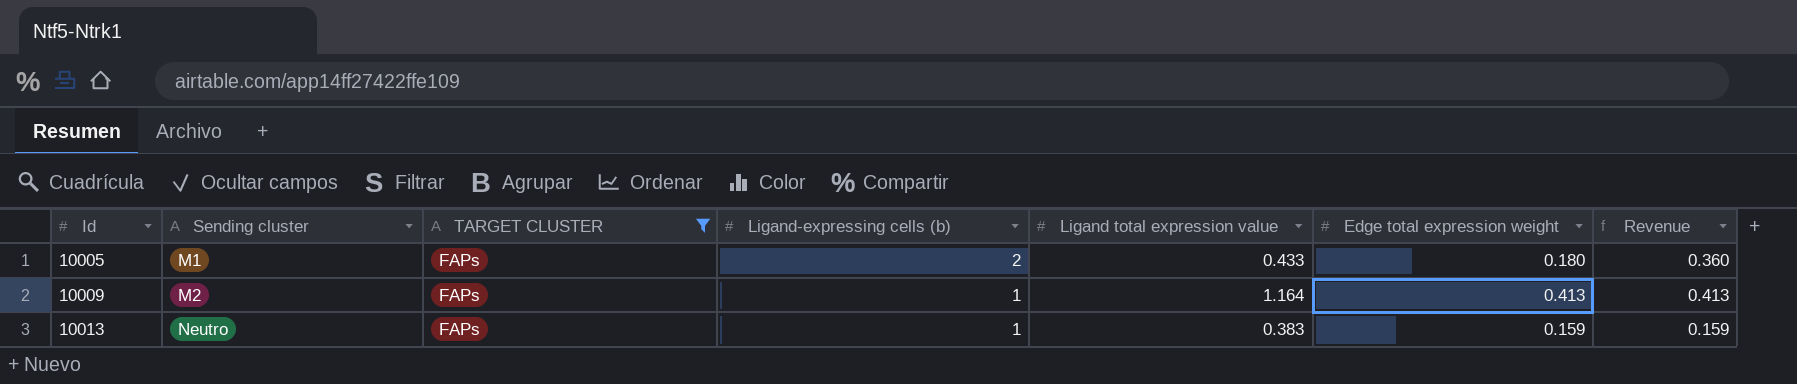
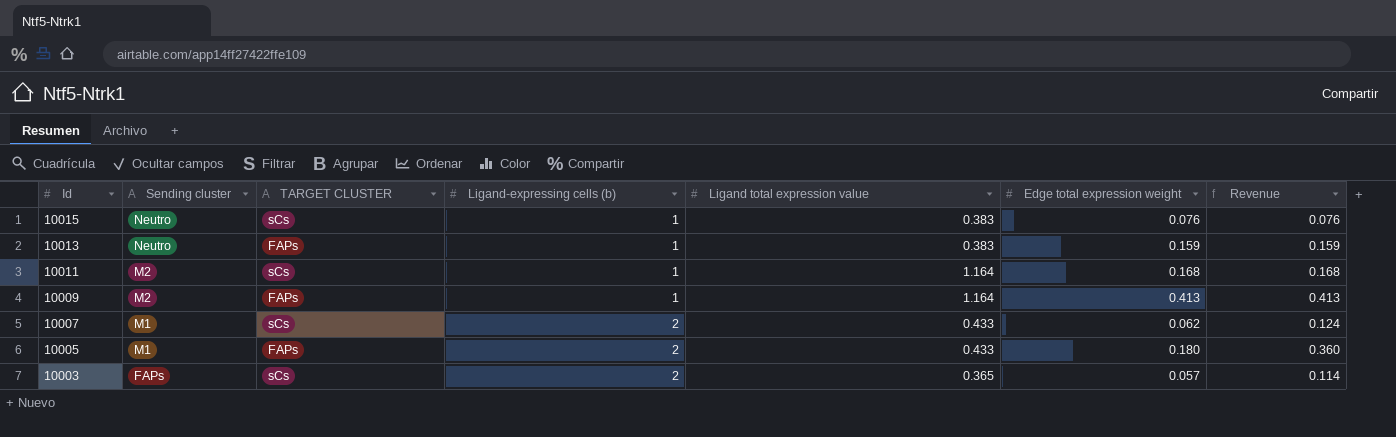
filter: TARGET CLUSTER = FAPs -> none
row order: Id ascending -> Id descending

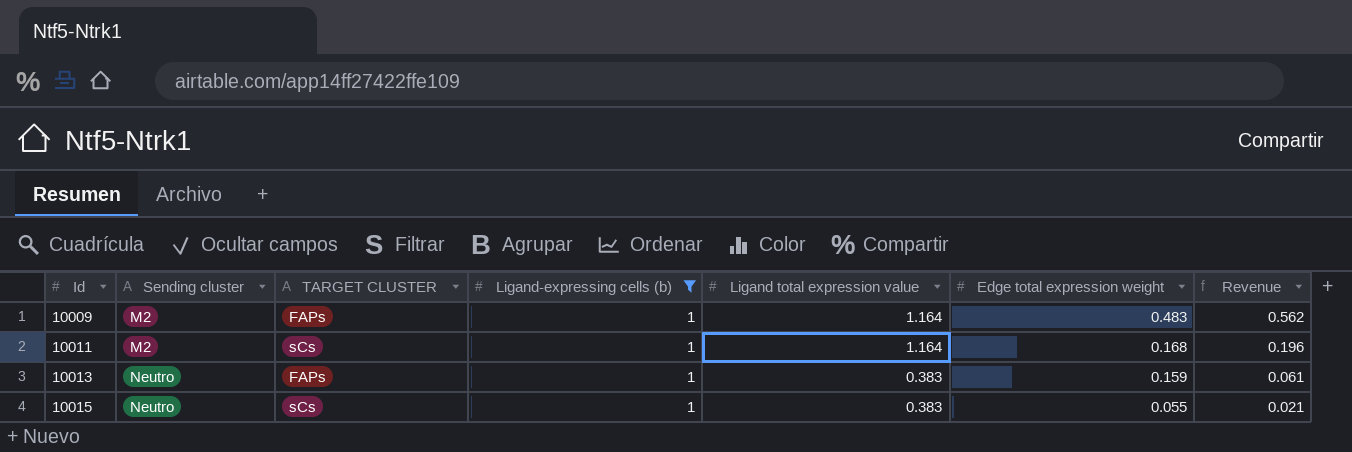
filter: none -> Ligand-expressing cells (b) = 1
row order: Id descending -> Id ascending
column Revenue | formula: [Ligand-expressing cells (b)] * [Edge total expression weight] -> [Ligand total expression value] * [Edge total expression weight]
10009 | Edge total expression weight: 0.413 -> 0.483
10015 | Edge total expression weight: 0.076 -> 0.055

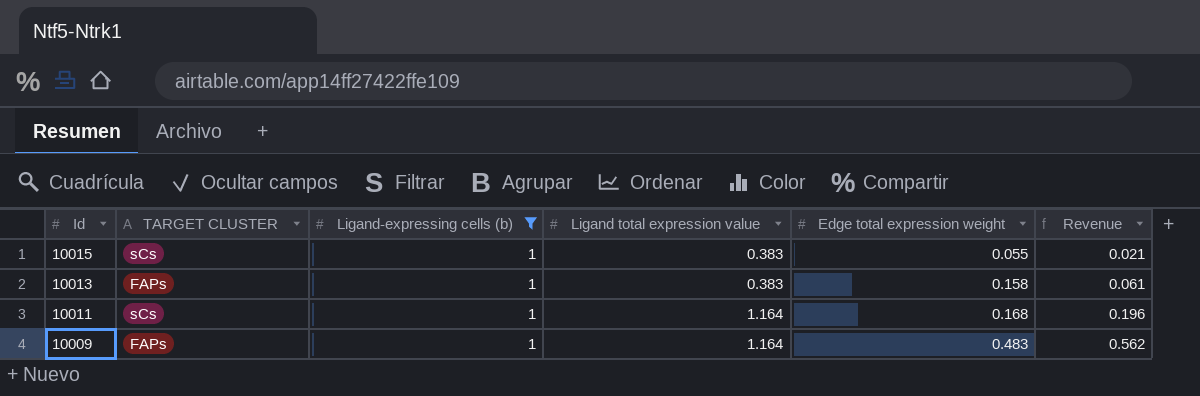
row order: Id ascending -> Id descending
column Sending cluster | position: 2 -> none
10013 | Edge total expression weight: 0.159 -> 0.158

